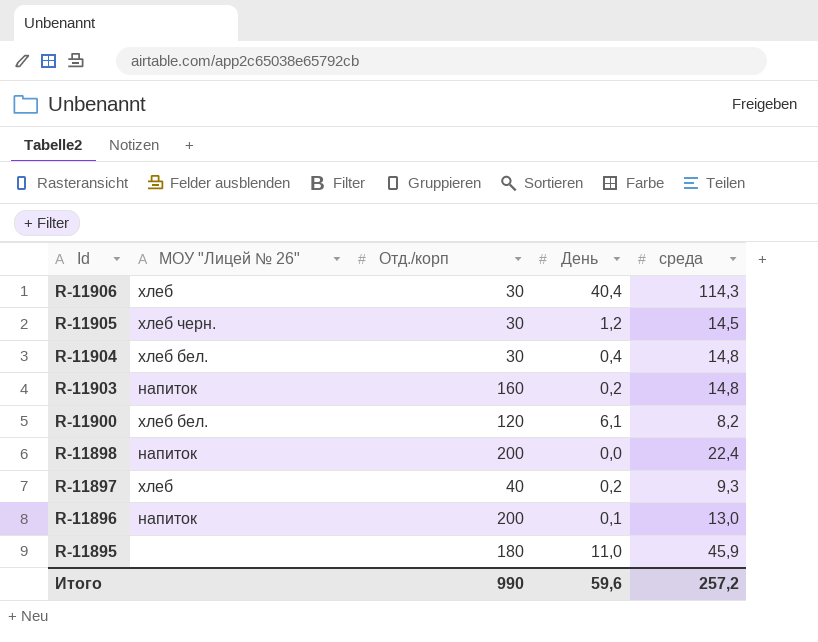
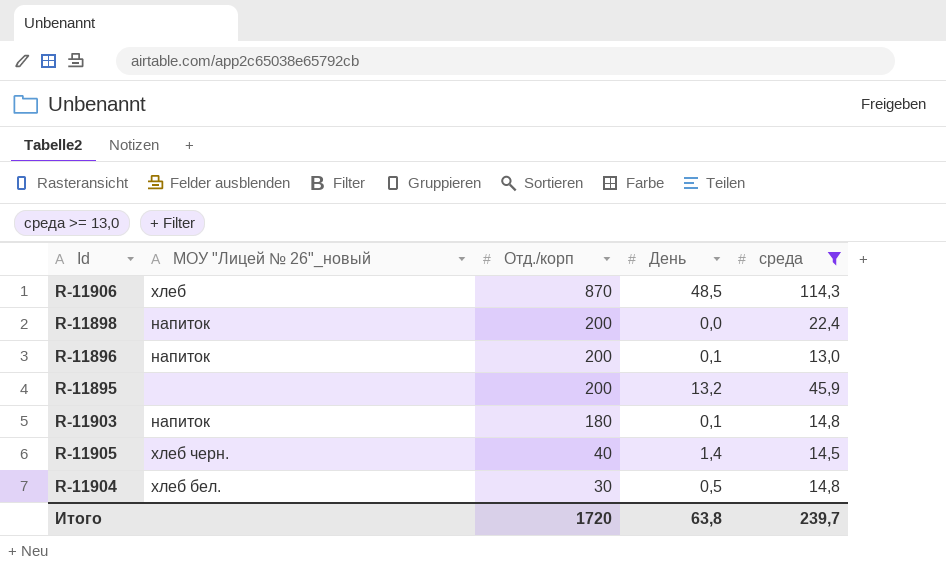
filter: none -> среда >= 13,0
row order: Id descending -> Отд./корп descending
column name: МОУ "Лицей № 26" -> МОУ "Лицей № 26"_новый
R-11906 | Отд./корп: 30 -> 870
R-11906 | День: 40,4 -> 48,5
R-11895 | Отд./корп: 180 -> 200
R-11895 | День: 11,0 -> 13,2
R-11903 | Отд./корп: 160 -> 180
R-11903 | День: 0,2 -> 0,1
R-11905 | Отд./корп: 30 -> 40
R-11905 | День: 1,2 -> 1,4
R-11904 | День: 0,4 -> 0,5
Итого | Отд./корп: 990 -> 1720
Итого | День: 59,6 -> 63,8
Итого | среда: 257,2 -> 239,7

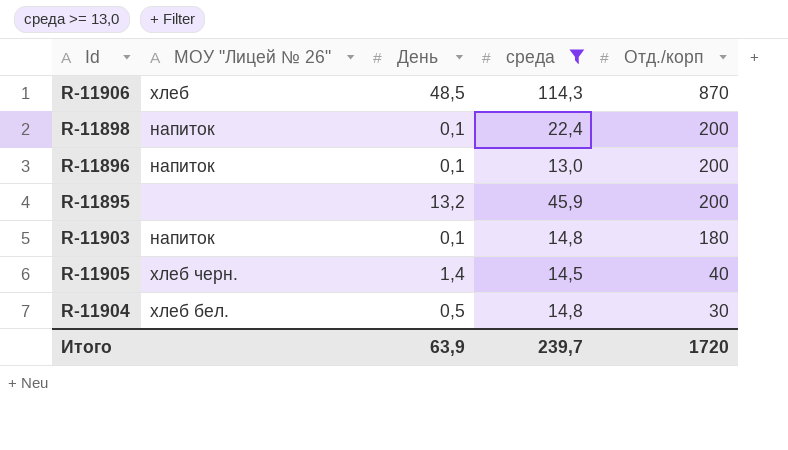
column name: МОУ "Лицей № 26"_новый -> МОУ "Лицей № 26"
column Отд./корп | position: 3 -> 5
R-11898 | День: 0,0 -> 0,1
Итого | День: 63,8 -> 63,9

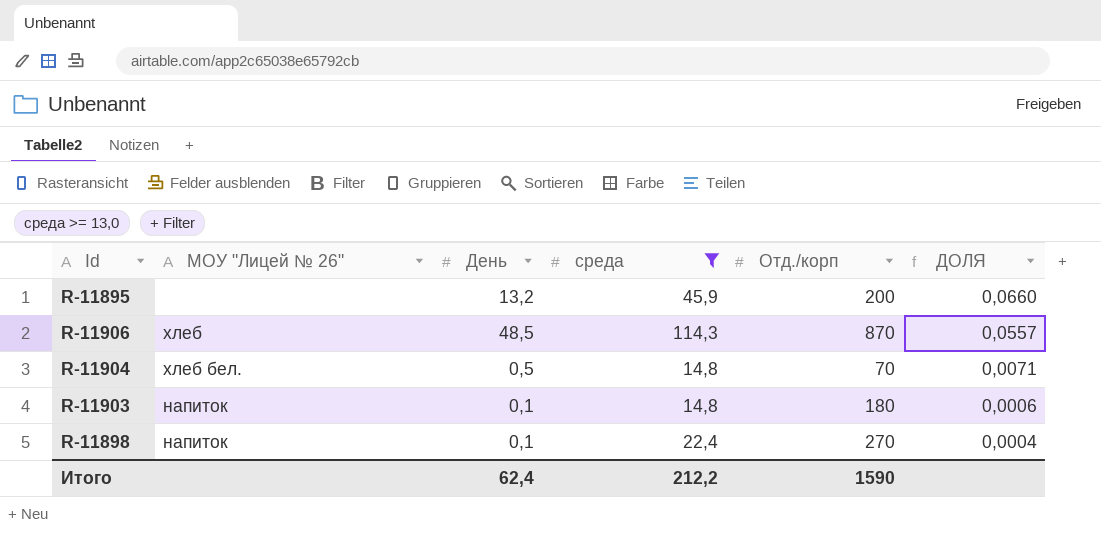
row order: Отд./корп descending -> ДОЛЯ descending
column ДОЛЯ | formula: none -> [День] / [Отд./корп]
row R-11896: напиток | 0,1 | 13,0 | 200 -> none
row R-11905: хлеб черн. | 1,4 | 14,5 | 40 -> none
R-11904 | Отд./корп: 30 -> 70
R-11898 | Отд./корп: 200 -> 270
Итого | День: 63,9 -> 62,4
Итого | среда: 239,7 -> 212,2
Итого | Отд./корп: 1720 -> 1590

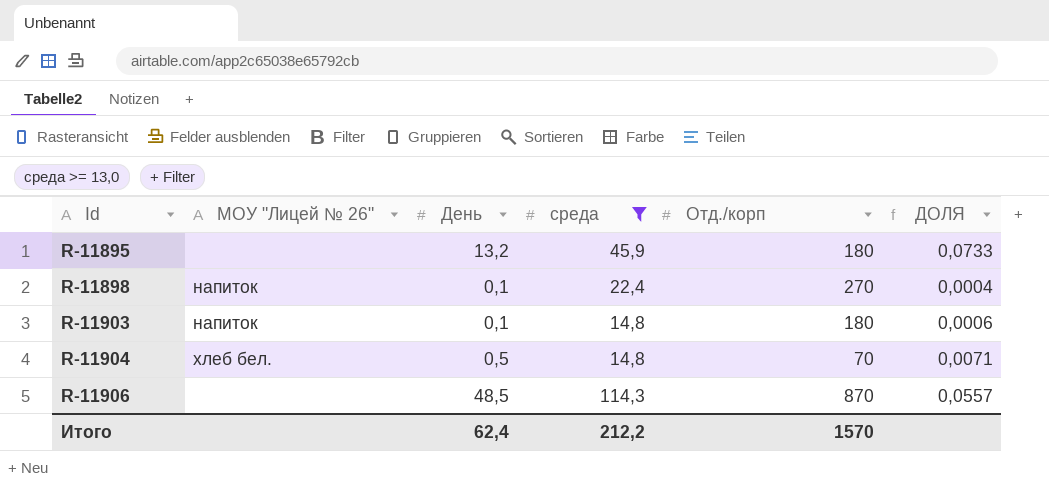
row order: ДОЛЯ descending -> Id ascending
R-11895 | Отд./корп: 200 -> 180
R-11895 | ДОЛЯ: 0,0660 -> 0,0733
R-11906 | МОУ "Лицей № 26": хлеб -> none
Итого | Отд./корп: 1590 -> 1570

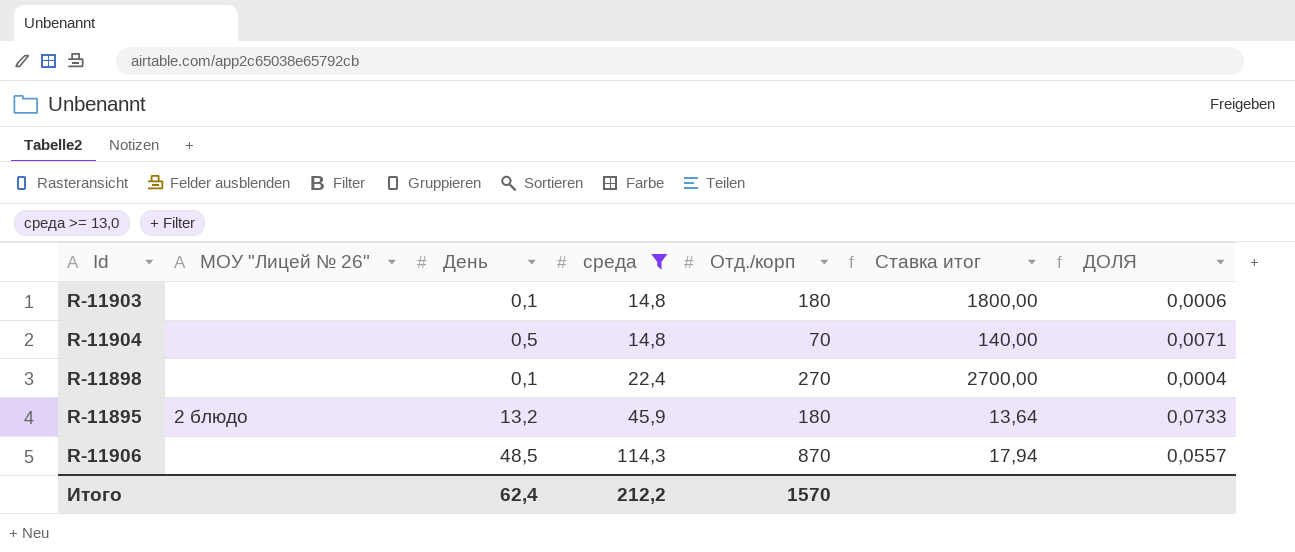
row order: Id ascending -> среда ascending
column Ставка итог | formula: none -> [Отд./корп] / [День]
R-11903 | МОУ "Лицей № 26": напиток -> none
R-11904 | МОУ "Лицей № 26": хлеб бел. -> none
R-11898 | МОУ "Лицей № 26": напиток -> none
R-11895 | МОУ "Лицей № 26": none -> 2 блюдо

